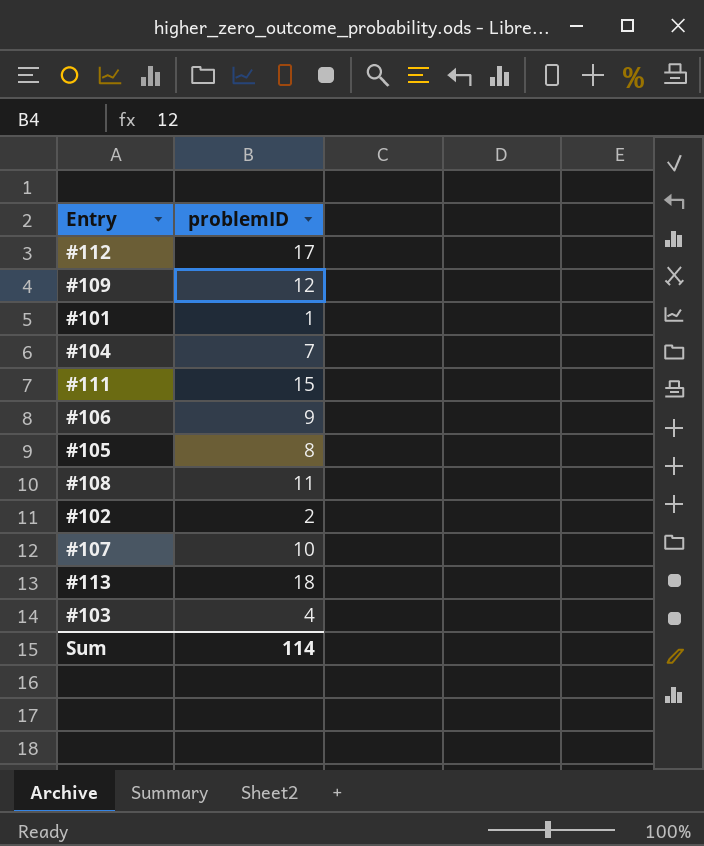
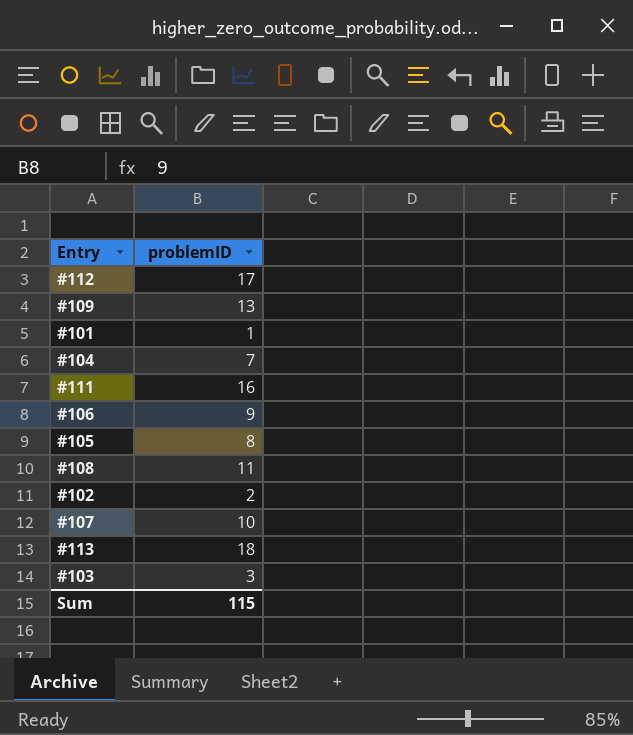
#109 | problemID: 12 -> 13
#111 | problemID: 15 -> 16
#103 | problemID: 4 -> 3
Sum | problemID: 114 -> 115

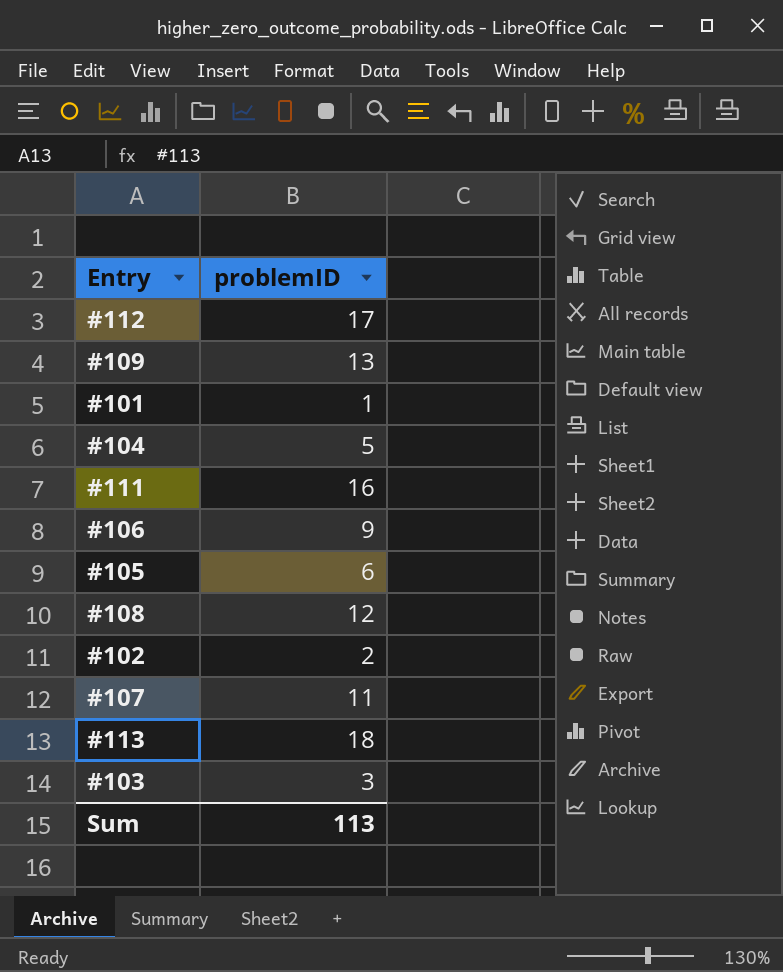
#104 | problemID: 7 -> 5
#105 | problemID: 8 -> 6
#108 | problemID: 11 -> 12
#107 | problemID: 10 -> 11
Sum | problemID: 115 -> 113

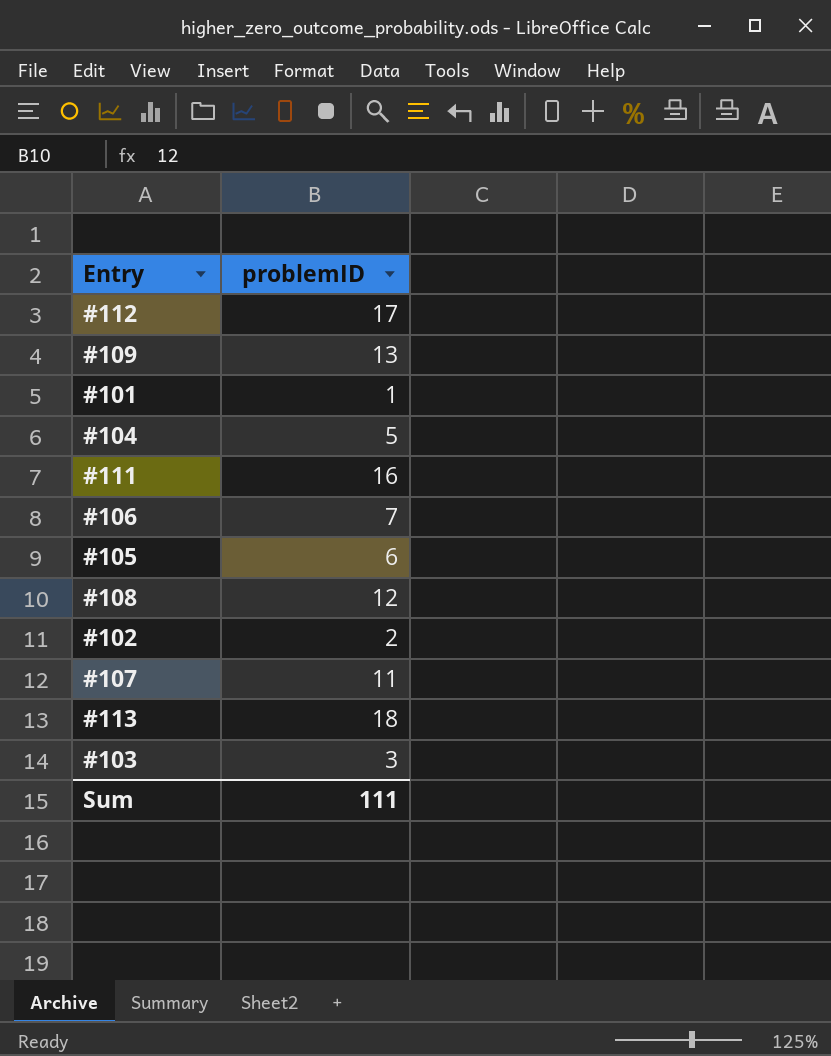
#106 | problemID: 9 -> 7
Sum | problemID: 113 -> 111

